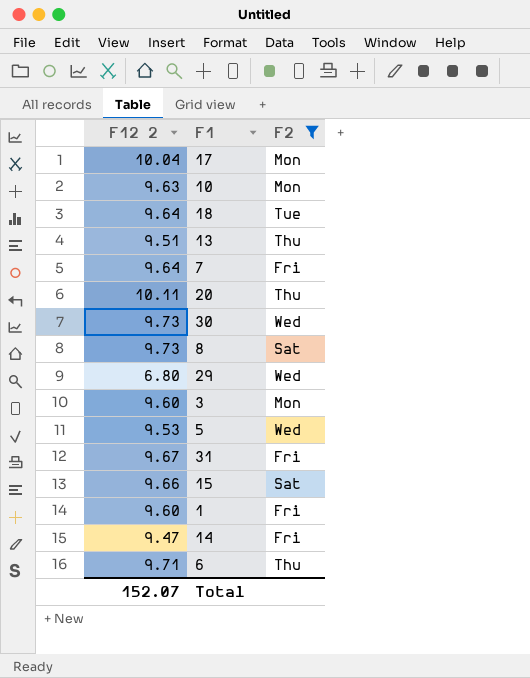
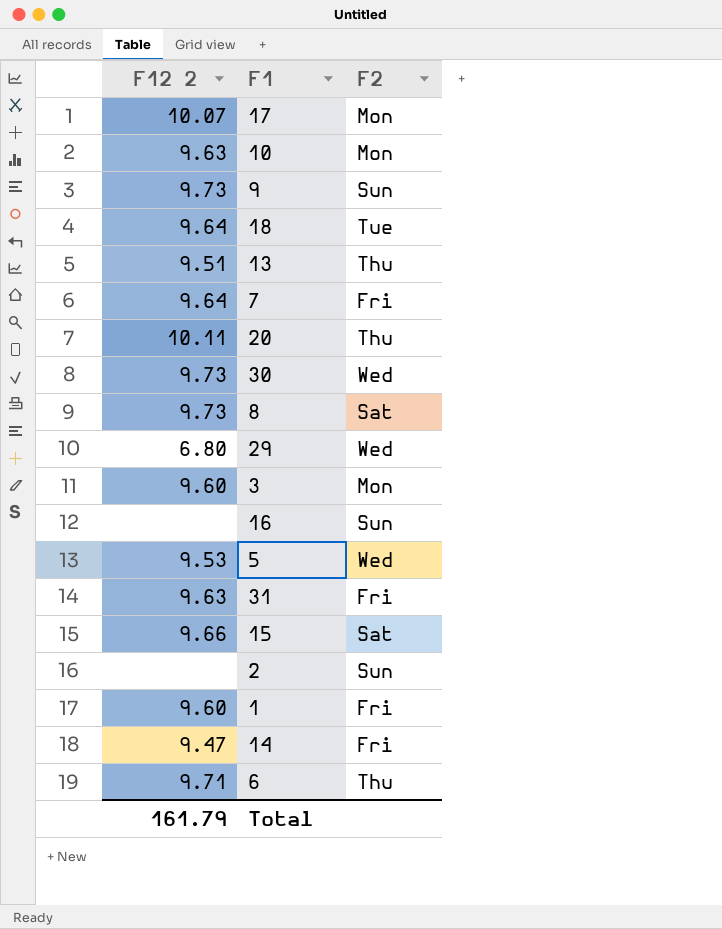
filter: F2 != Sun -> none
17 | F12 2: 10.04 -> 10.07
31 | F12 2: 9.67 -> 9.63
Total | F12 2: 152.07 -> 161.79

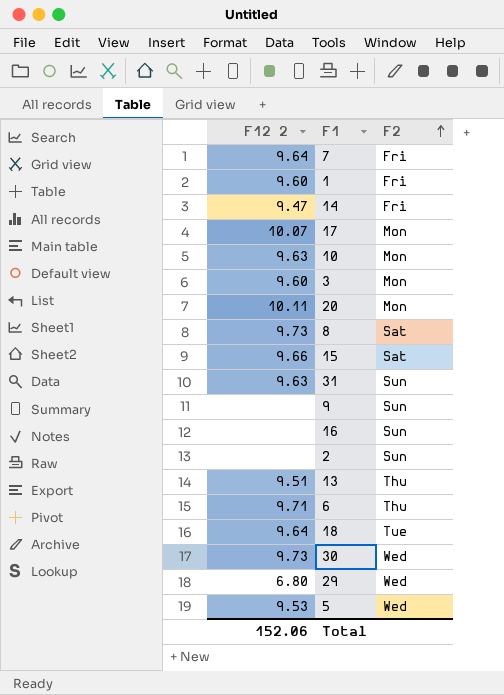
row order: none -> F2 ascending
20 | F2: Thu -> Mon
31 | F2: Fri -> Sun
9 | F12 2: 9.73 -> none
Total | F12 2: 161.79 -> 152.06

